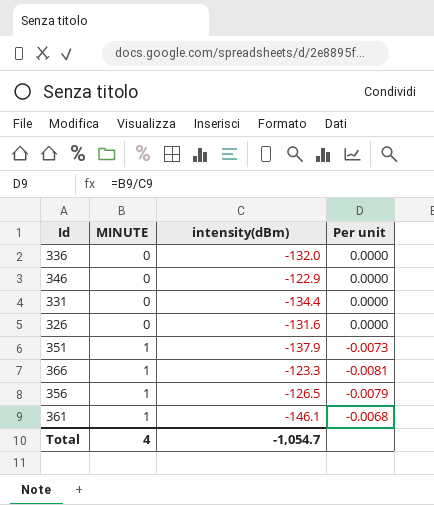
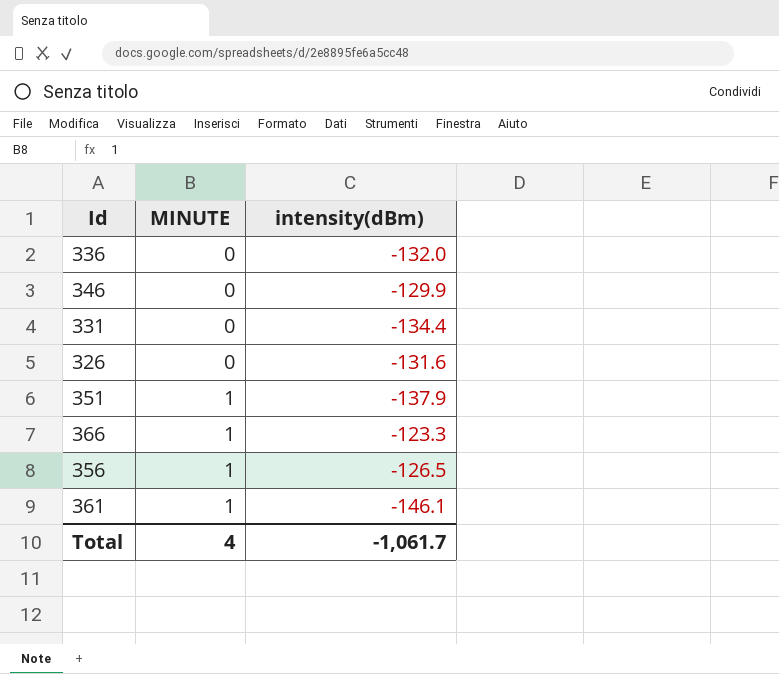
column Per unit | formula: [MINUTE] / [intensity(dBm)] -> none
346 | intensity(dBm): -122.9 -> -129.9
Total | intensity(dBm): -1,054.7 -> -1,061.7

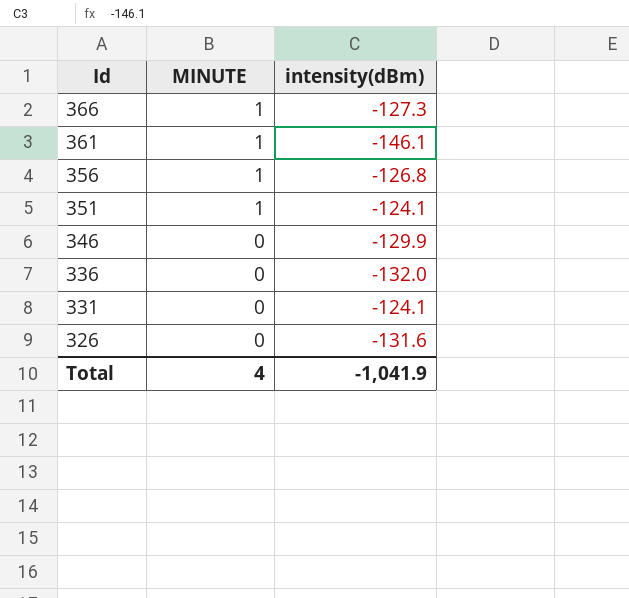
row order: MINUTE ascending -> Id descending
366 | intensity(dBm): -123.3 -> -127.3
356 | intensity(dBm): -126.5 -> -126.8
351 | intensity(dBm): -137.9 -> -124.1
331 | intensity(dBm): -134.4 -> -124.1
Total | intensity(dBm): -1,061.7 -> -1,041.9

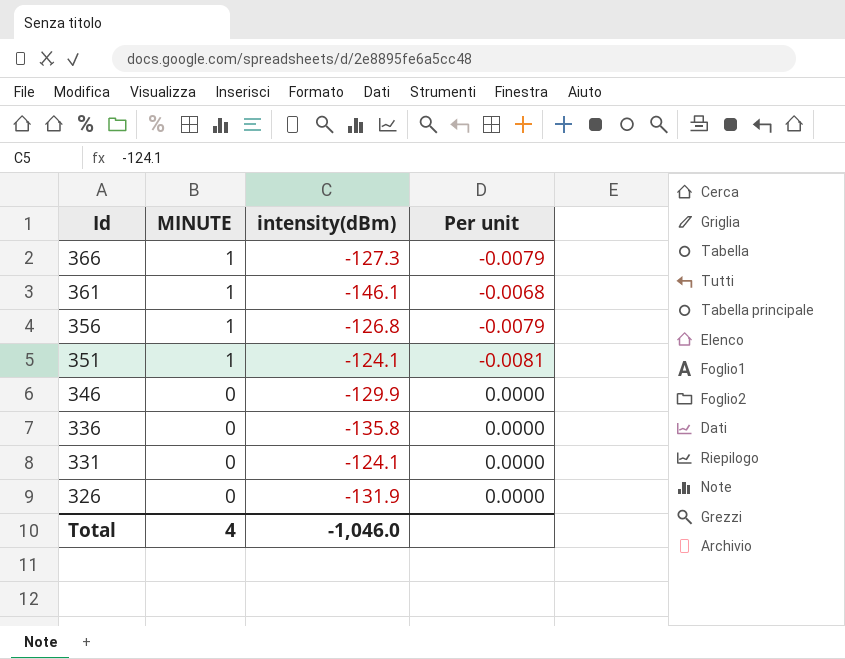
column Per unit | formula: none -> [MINUTE] / [intensity(dBm)]
336 | intensity(dBm): -132.0 -> -135.8
326 | intensity(dBm): -131.6 -> -131.9
Total | intensity(dBm): -1,041.9 -> -1,046.0

